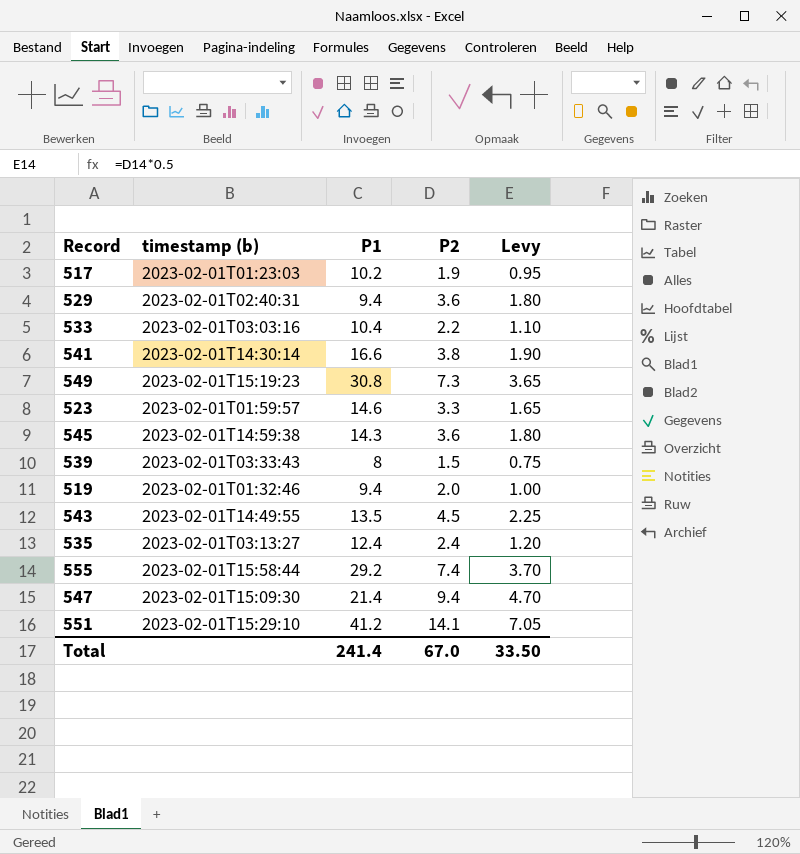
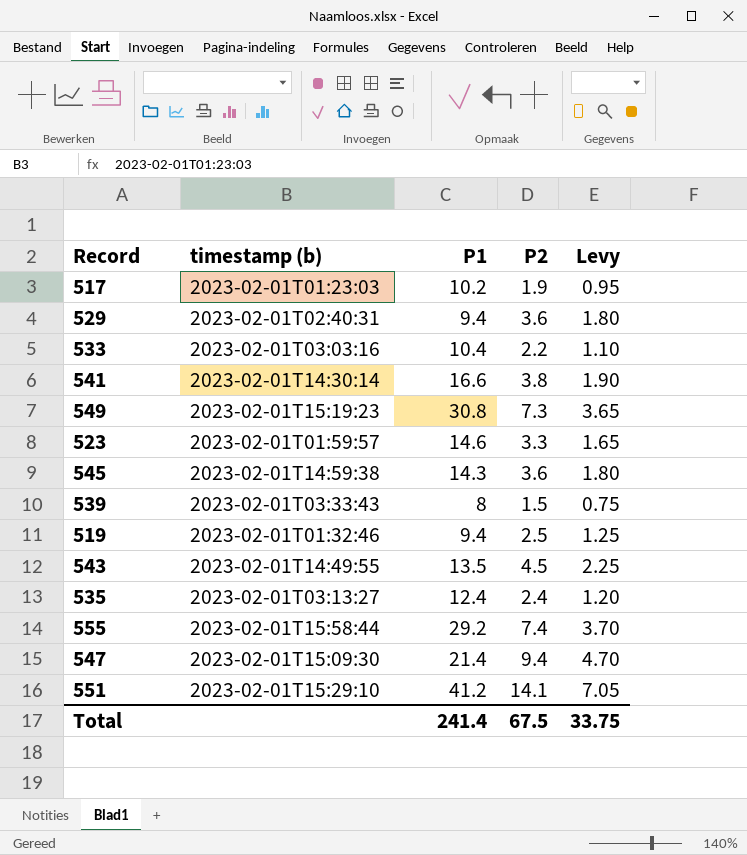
519 | P2: 2.0 -> 2.5
519 | Levy: 1.00 -> 1.25
Total | P2: 67.0 -> 67.5
Total | Levy: 33.50 -> 33.75

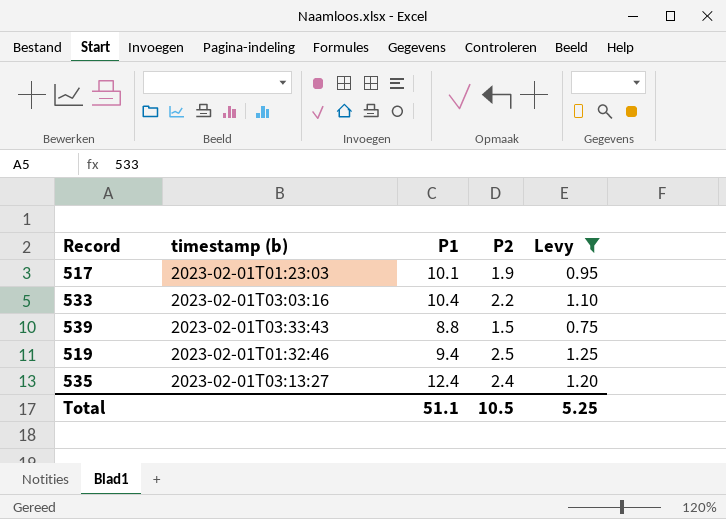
filter: none -> Levy <= 1.25
517 | P1: 10.2 -> 10.1
539 | P1: 8 -> 8.8
Total | P1: 241.4 -> 51.1
Total | P2: 67.5 -> 10.5
Total | Levy: 33.75 -> 5.25

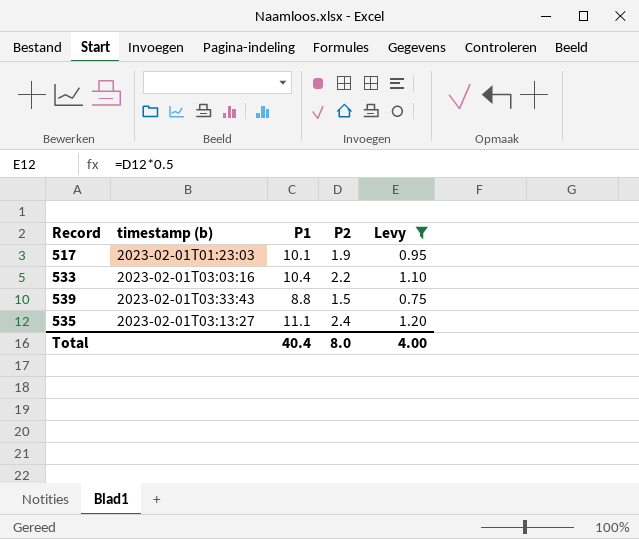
row 519: 2023-02-01T01:32:46 | 9.4 | 2.5 | 1.25 -> none
535 | P1: 12.4 -> 11.1
Total | P1: 51.1 -> 40.4
Total | P2: 10.5 -> 8.0
Total | Levy: 5.25 -> 4.00

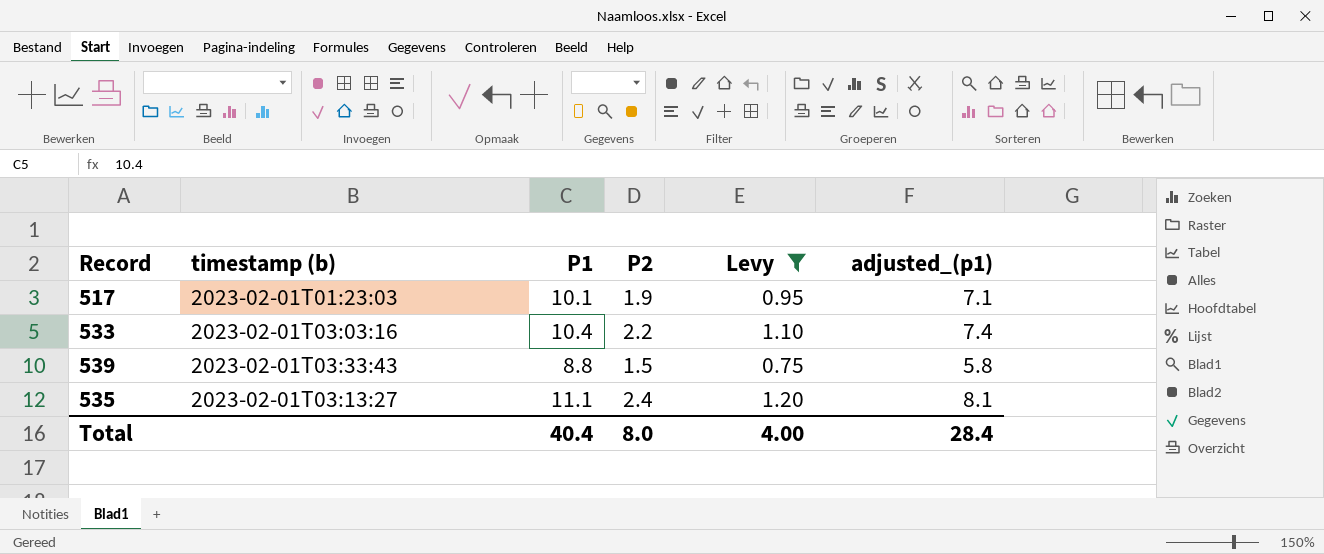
column adjusted_(p1) | formula: none -> [P1] - 3

